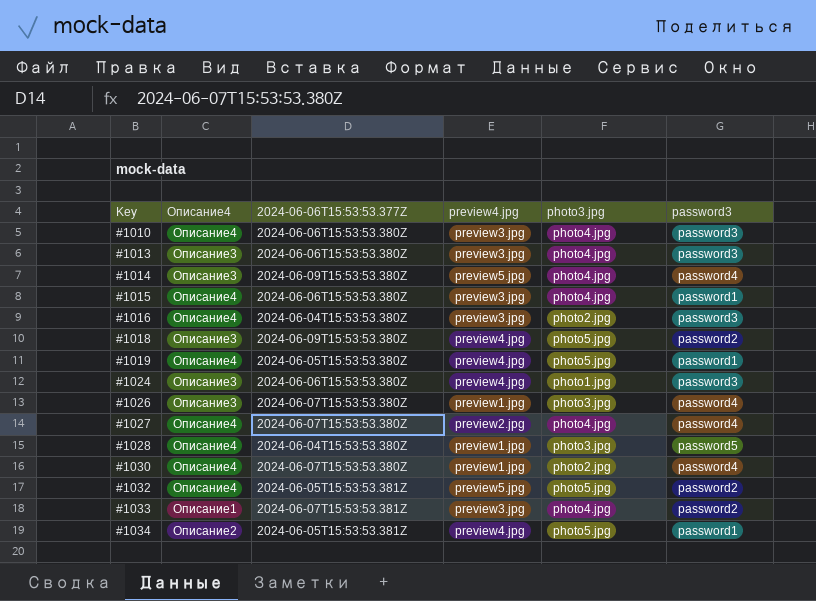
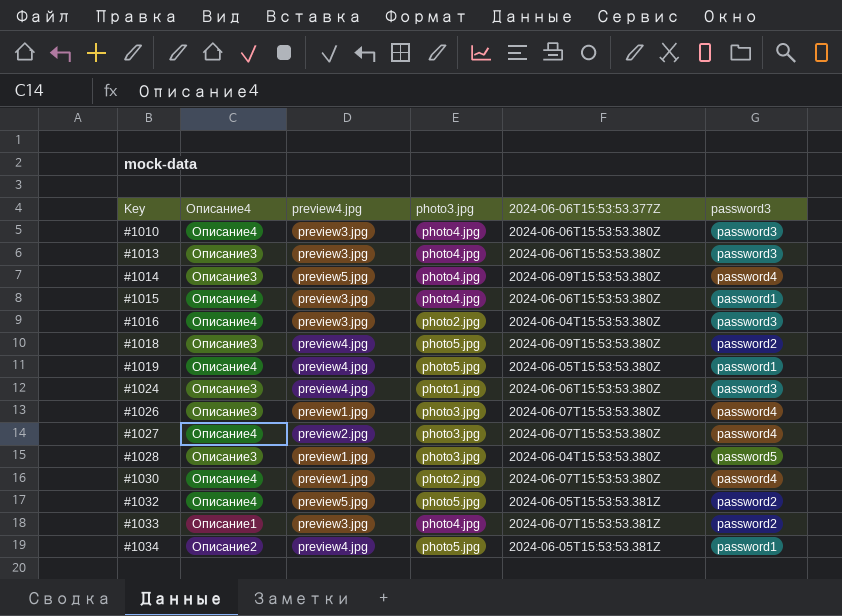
column 2024-06-06T15:53:53.377Z | position: 3 -> 5
#1027 | photo3.jpg: photo4.jpg -> photo3.jpg
#1028 | Описание4: Описание4 -> Описание3

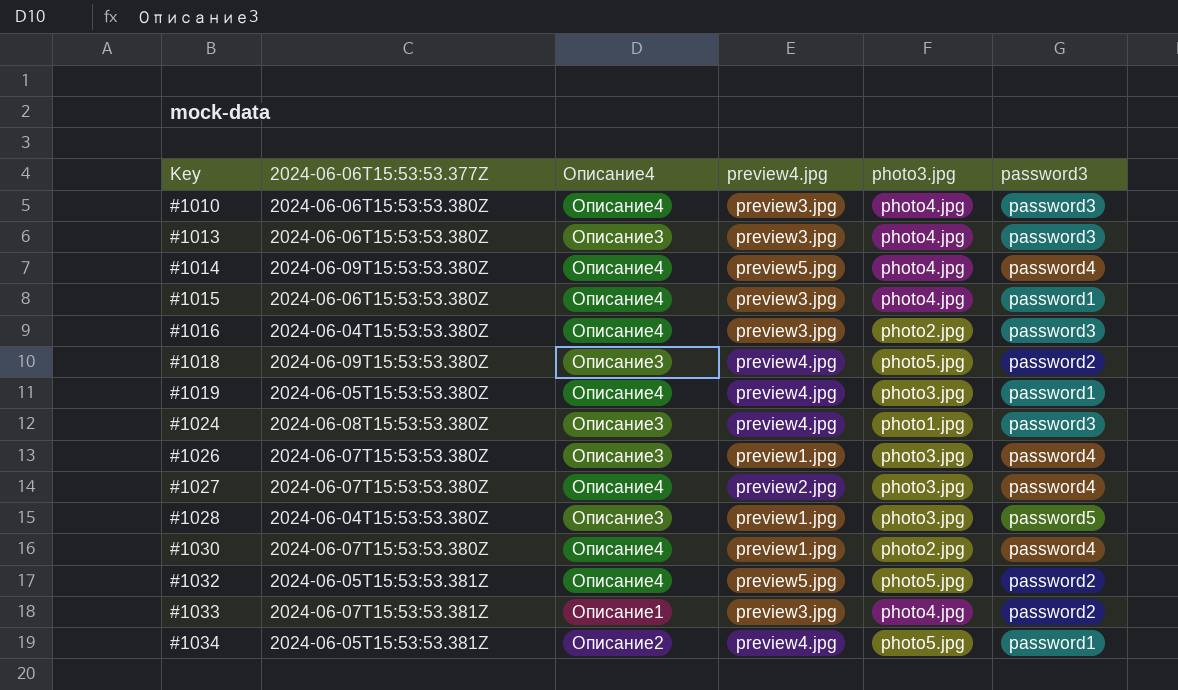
column 2024-06-06T15:53:53.377Z | position: 5 -> 2
#1014 | Описание4: Описание3 -> Описание4
#1019 | photo3.jpg: photo5.jpg -> photo3.jpg
#1024 | 2024-06-06T15:53:53.377Z: 2024-06-06T15:53:53.380Z -> 2024-06-08T15:53:53.380Z

